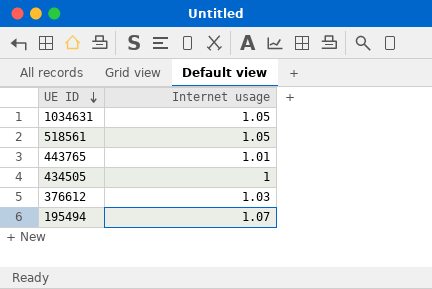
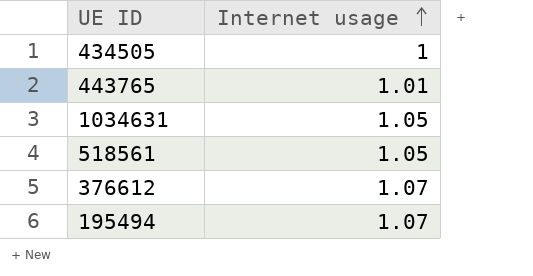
row order: UE ID descending -> Internet usage ascending
376612 | Internet usage: 1.03 -> 1.07

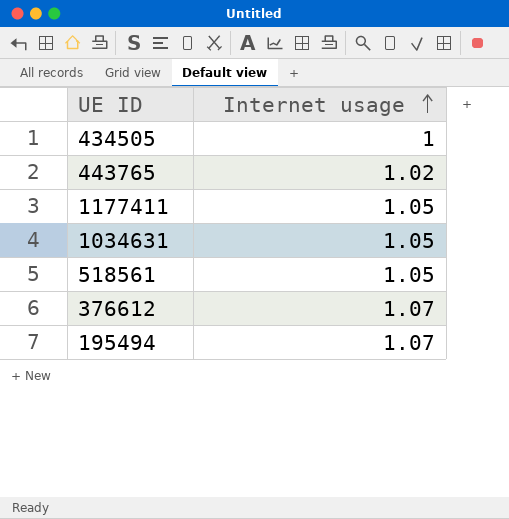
443765 | Internet usage: 1.01 -> 1.02
row 1177411: none -> 1.05

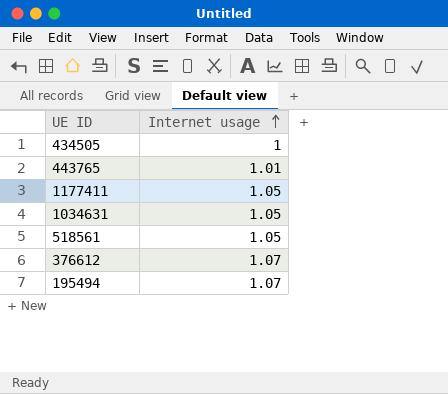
443765 | Internet usage: 1.02 -> 1.01

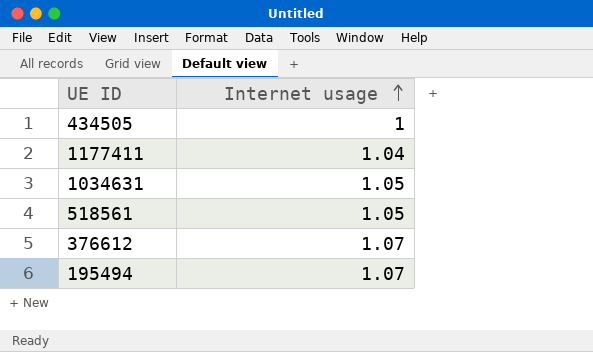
row 443765: 1.01 -> none
1177411 | Internet usage: 1.05 -> 1.04

